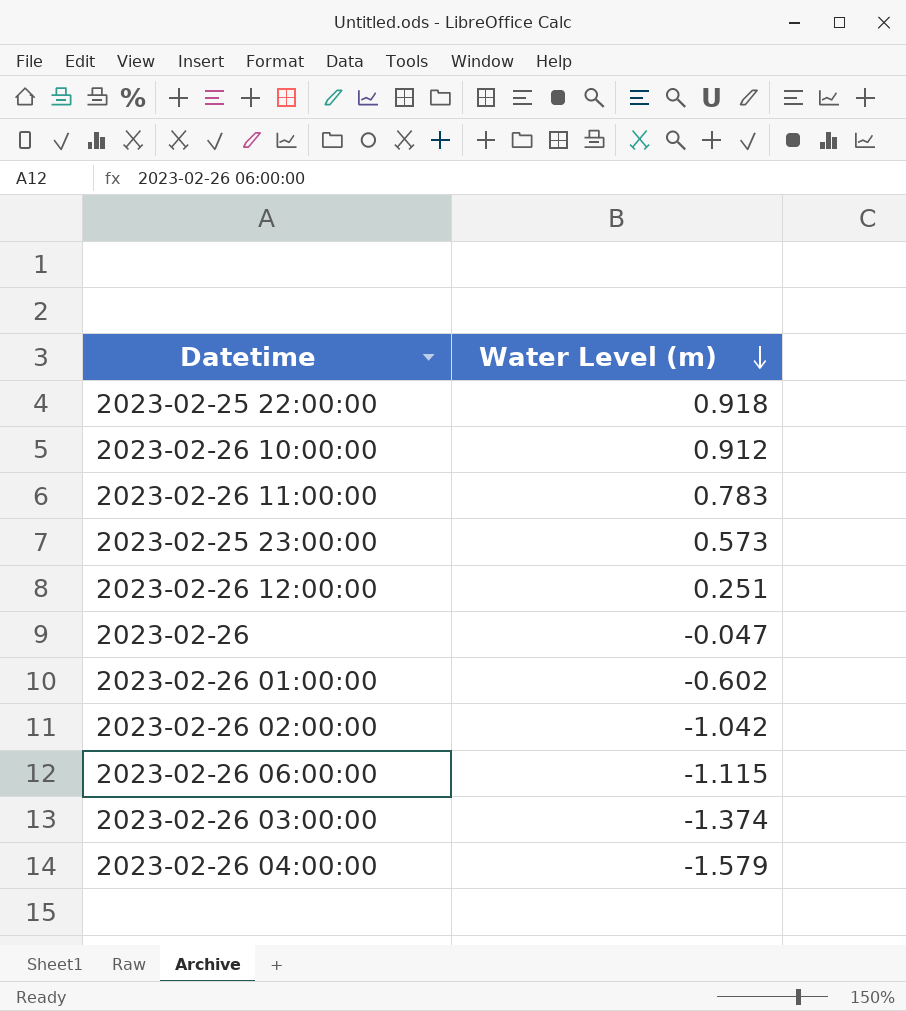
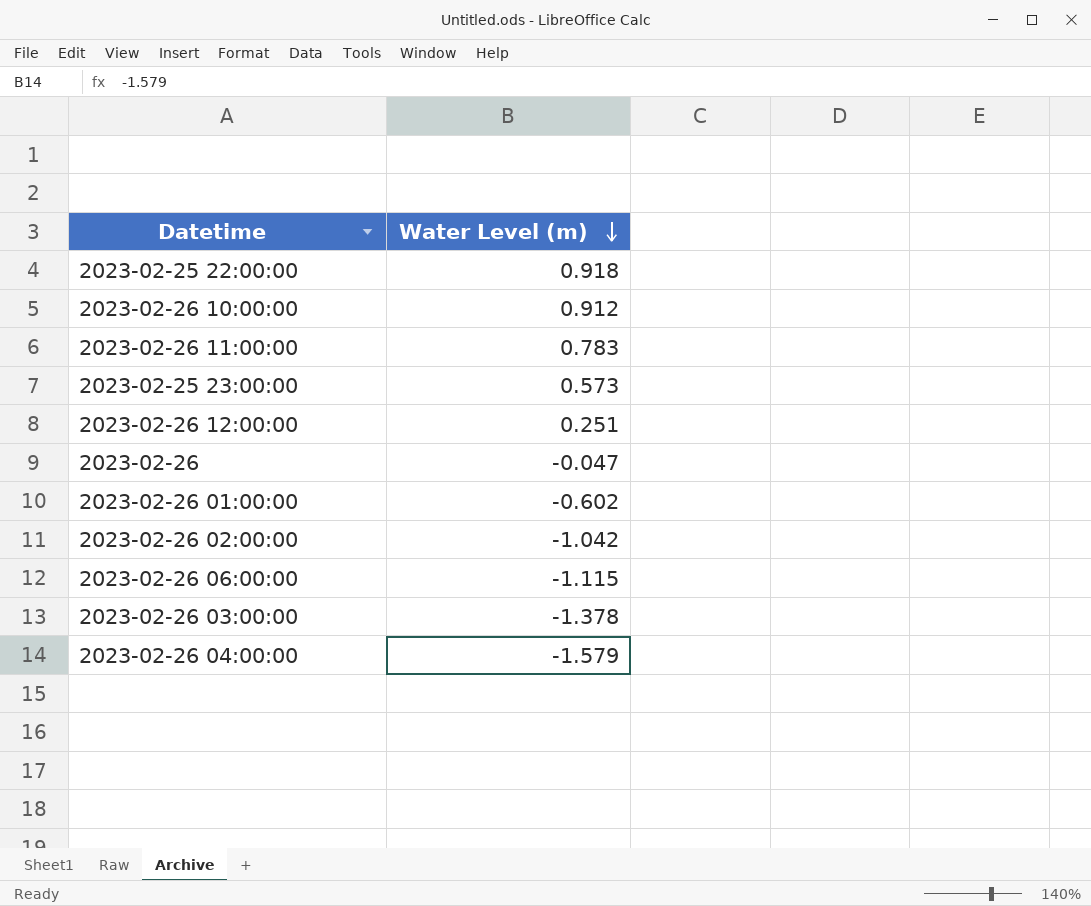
2023-02-26 03:00:00 | Water Level (m): -1.374 -> -1.378

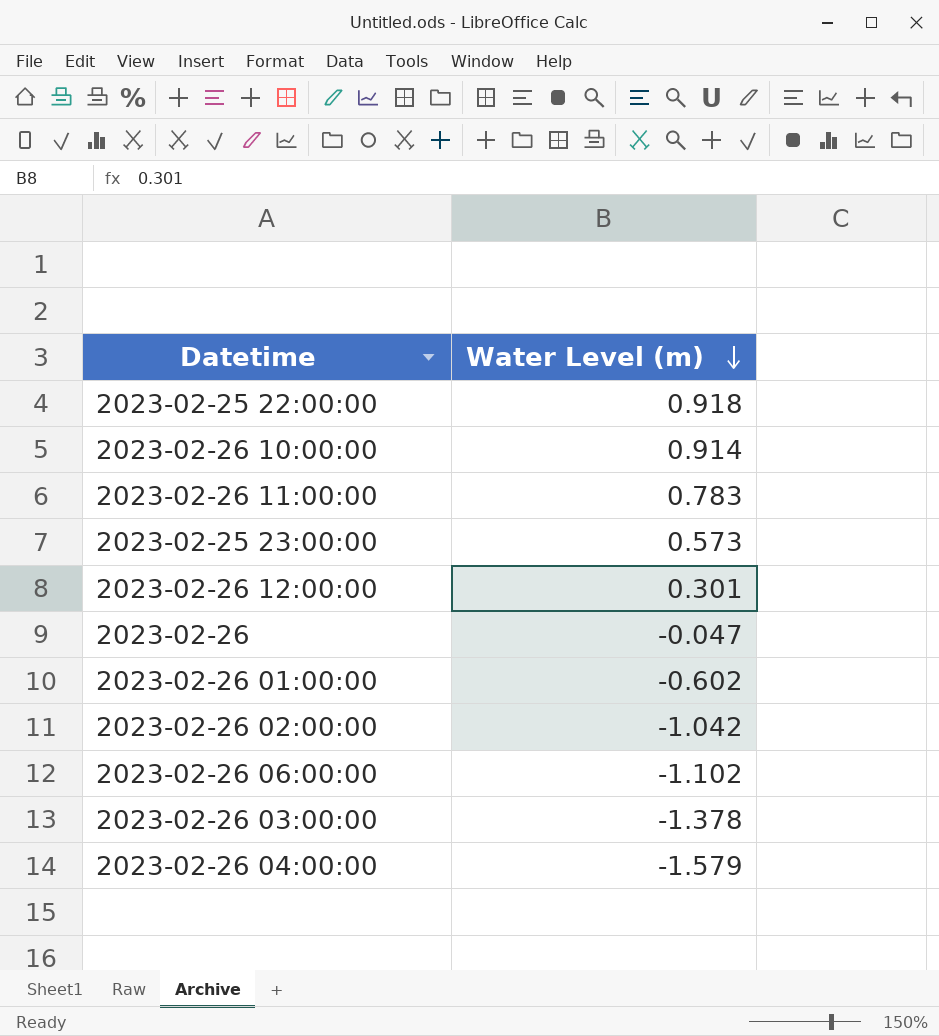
2023-02-26 10:00:00 | Water Level (m): 0.912 -> 0.914
2023-02-26 12:00:00 | Water Level (m): 0.251 -> 0.301
2023-02-26 06:00:00 | Water Level (m): -1.115 -> -1.102

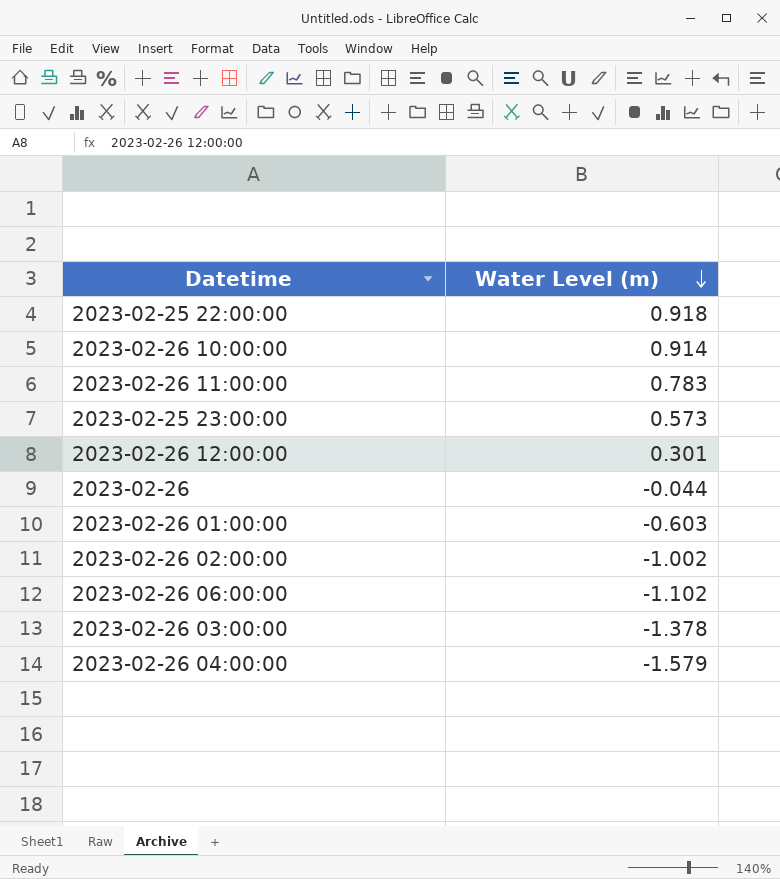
2023-02-26 | Water Level (m): -0.047 -> -0.044
2023-02-26 01:00:00 | Water Level (m): -0.602 -> -0.603
2023-02-26 02:00:00 | Water Level (m): -1.042 -> -1.002

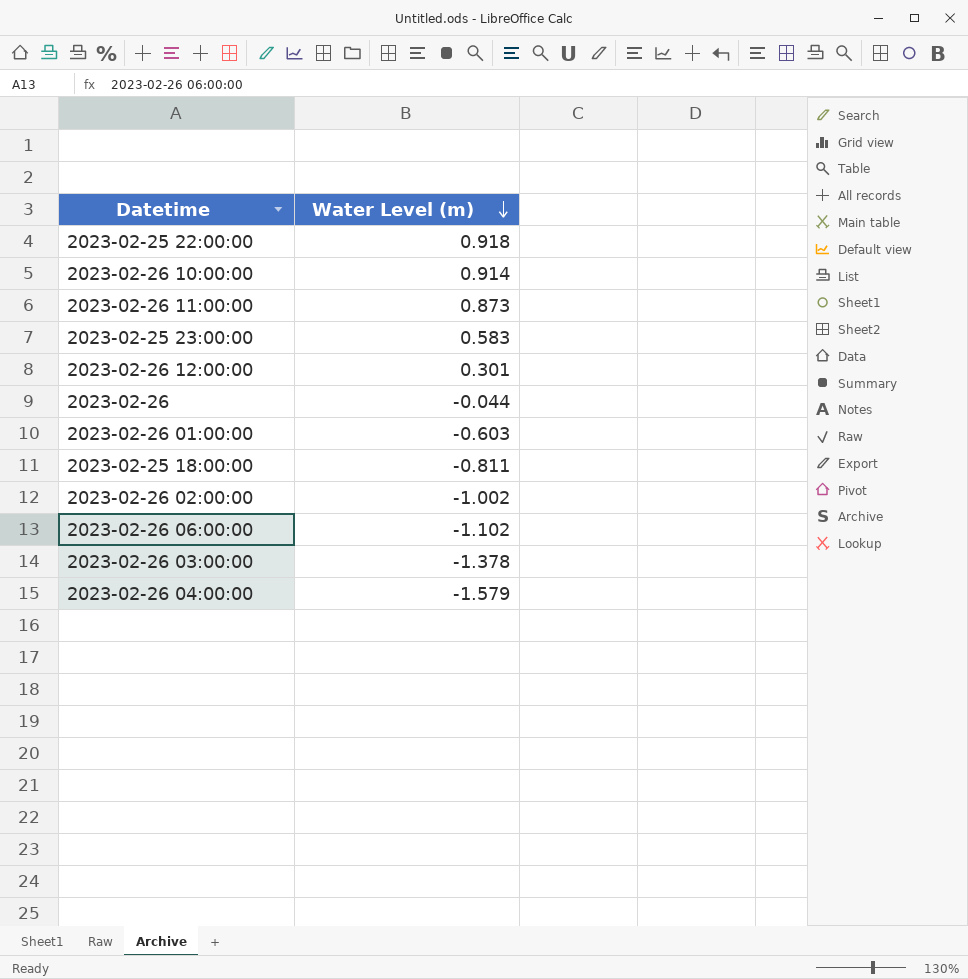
2023-02-26 11:00:00 | Water Level (m): 0.783 -> 0.873
2023-02-25 23:00:00 | Water Level (m): 0.573 -> 0.583
row 2023-02-25 18:00:00: none -> -0.811

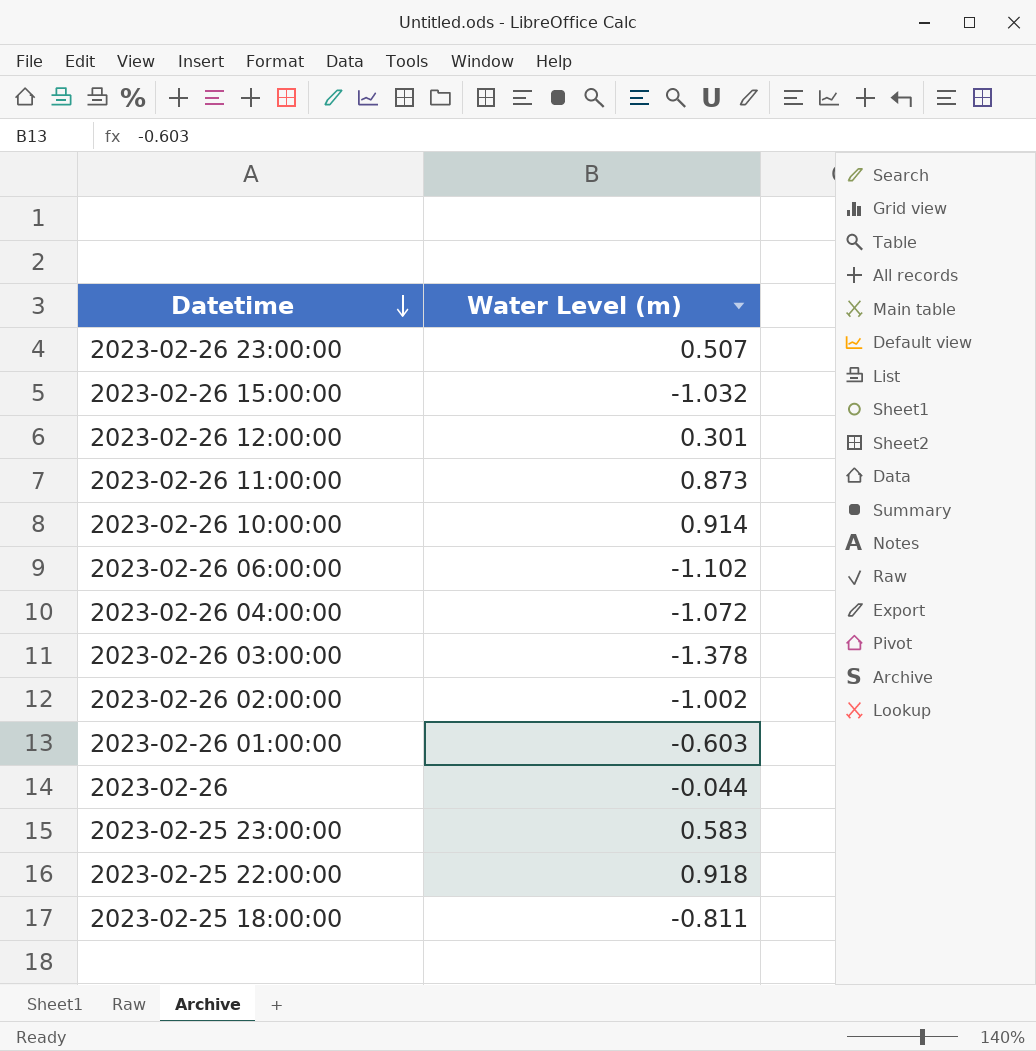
row order: Water Level (m) descending -> Datetime descending
row 2023-02-26 23:00:00: none -> 0.507
row 2023-02-26 15:00:00: none -> -1.032
2023-02-26 04:00:00 | Water Level (m): -1.579 -> -1.072

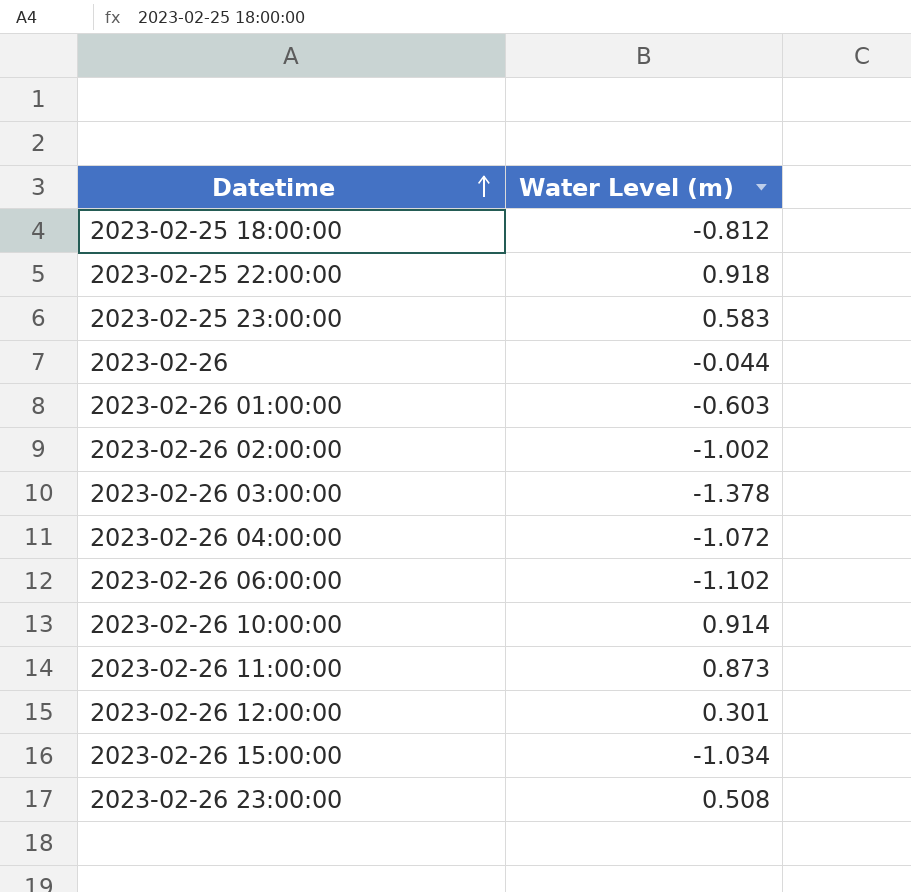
row order: Datetime descending -> Datetime ascending
2023-02-25 18:00:00 | Water Level (m): -0.811 -> -0.812
2023-02-26 15:00:00 | Water Level (m): -1.032 -> -1.034
2023-02-26 23:00:00 | Water Level (m): 0.507 -> 0.508

